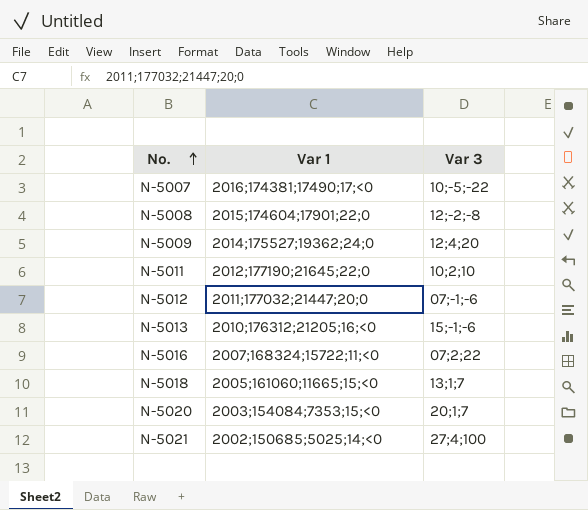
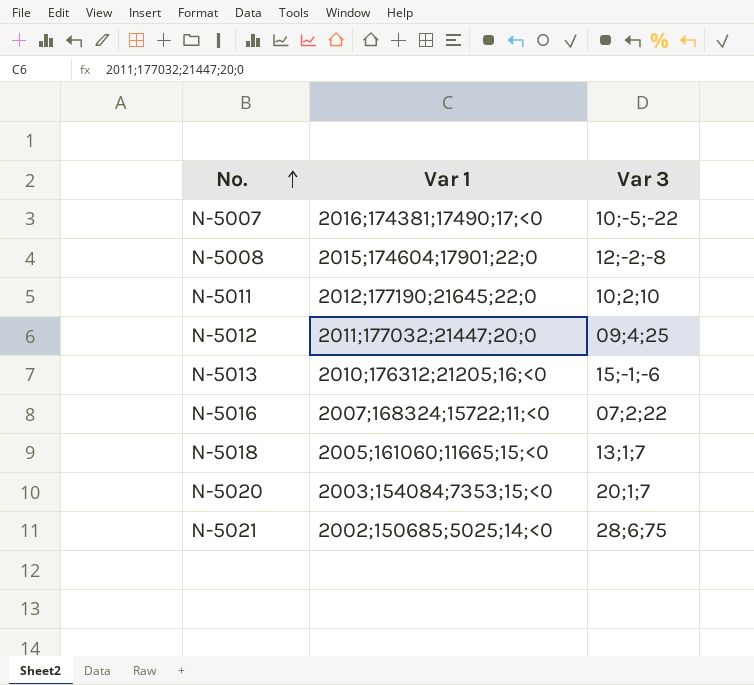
row N-5009: 2014;175527;19362;24;0 | 12;4;20 -> none
N-5012 | Var 3: 07;-1;-6 -> 09;4;25
N-5021 | Var 3: 27;4;100 -> 28;6;75

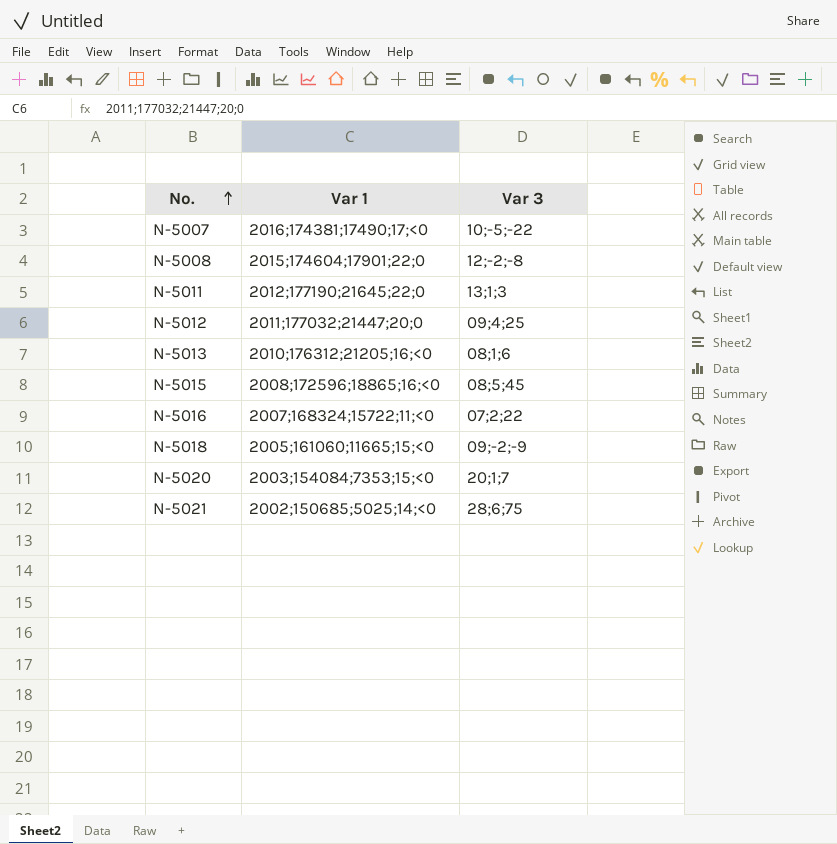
N-5011 | Var 3: 10;2;10 -> 13;1;3
N-5013 | Var 3: 15;-1;-6 -> 08;1;6
row N-5015: none -> 2008;172596;18865;16;<0 | 08;5;45
N-5018 | Var 3: 13;1;7 -> 09;-2;-9

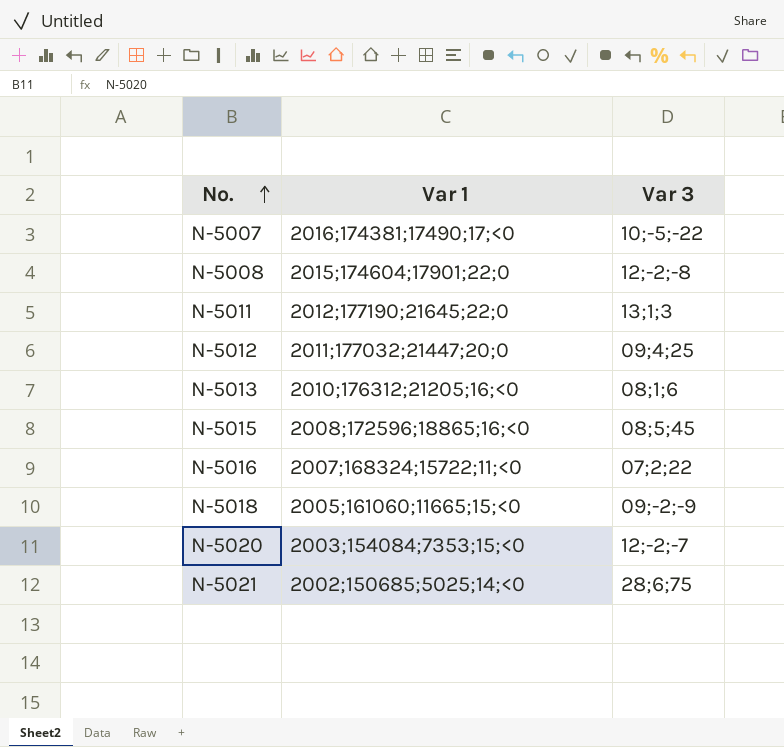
N-5020 | Var 3: 20;1;7 -> 12;-2;-7

